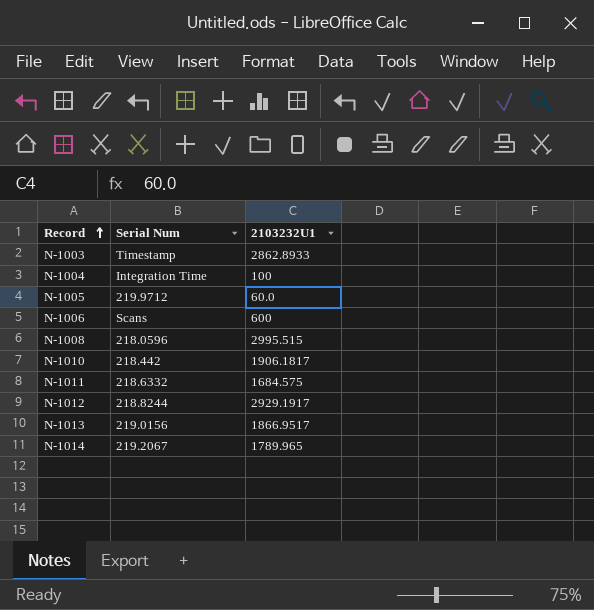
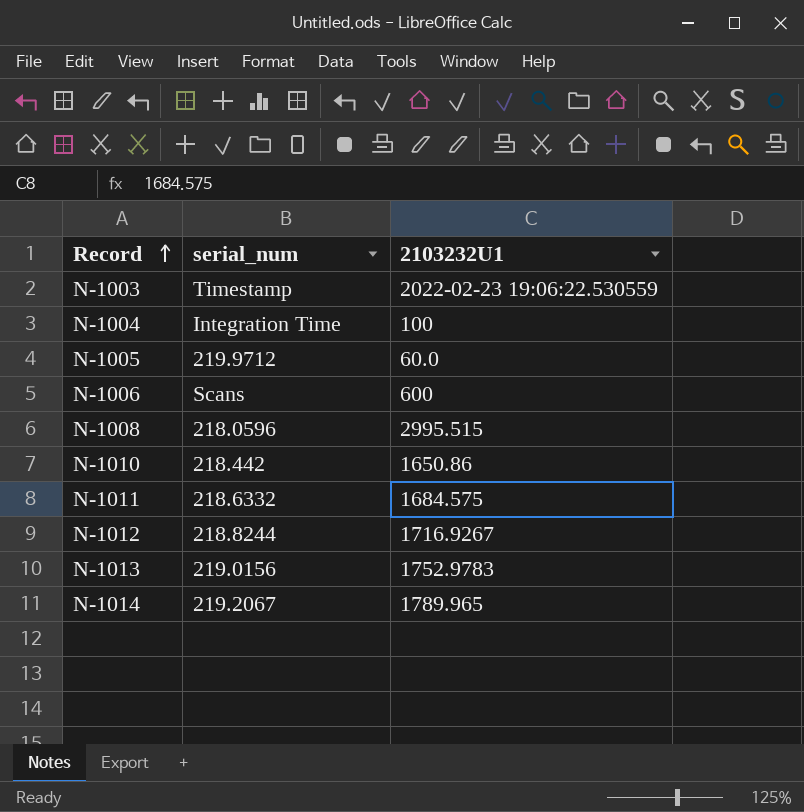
column name: Serial Num -> serial_num
N-1003 | 2103232U1: 2862.8933 -> 2022-02-23 19:06:22.530559
N-1010 | 2103232U1: 1906.1817 -> 1650.86
N-1012 | 2103232U1: 2929.1917 -> 1716.9267
N-1013 | 2103232U1: 1866.9517 -> 1752.9783

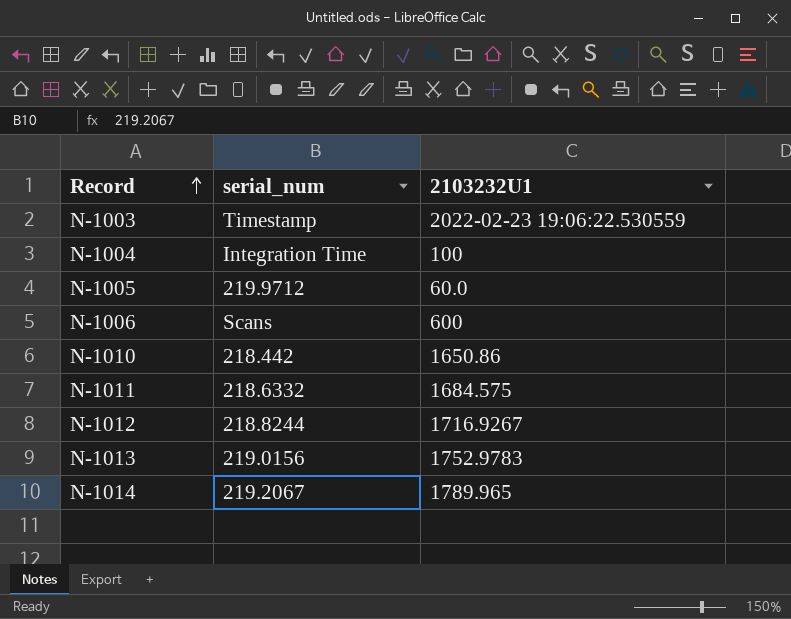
row N-1008: 218.0596 | 2995.515 -> none

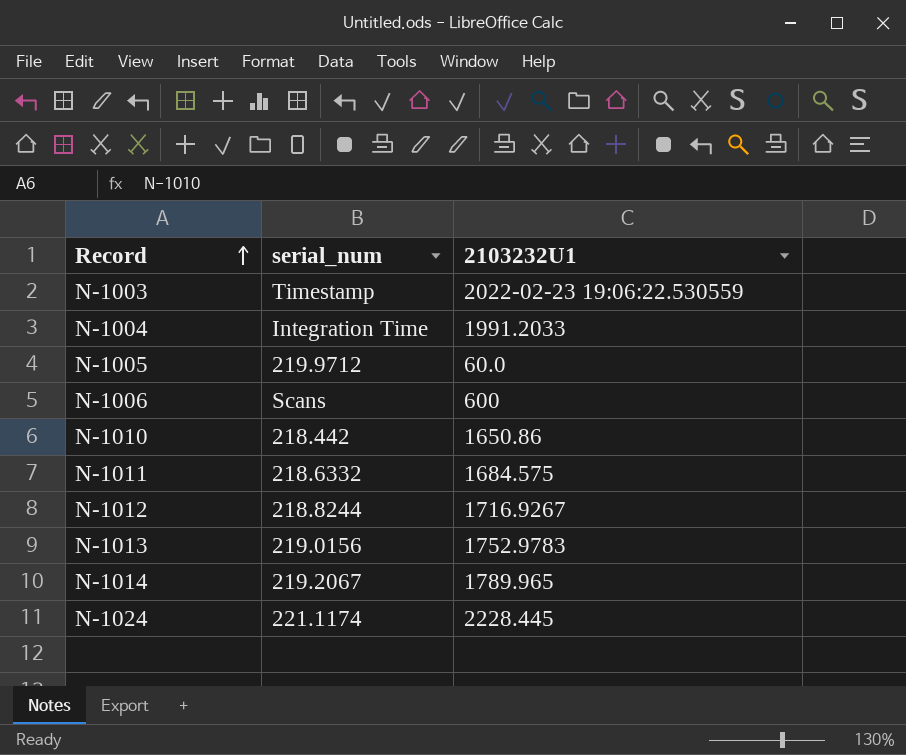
N-1004 | 2103232U1: 100 -> 1991.2033
row N-1024: none -> 221.1174 | 2228.445

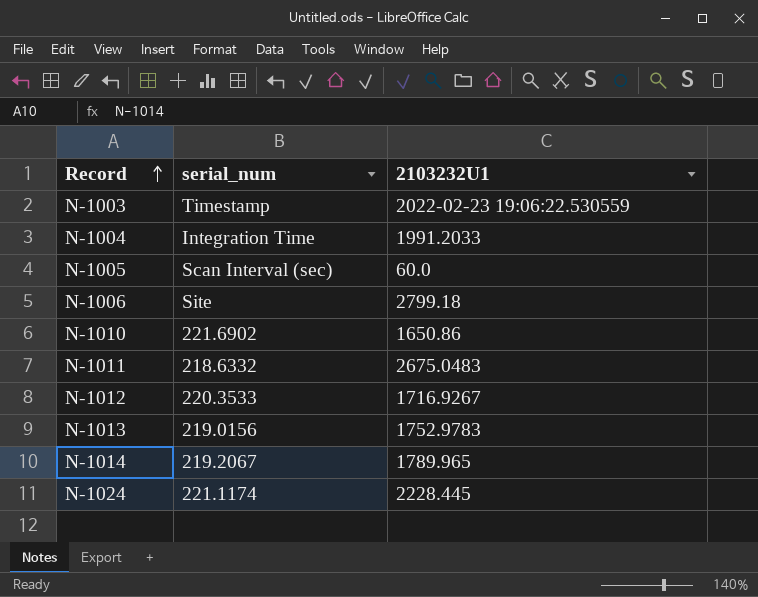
N-1005 | serial_num: 219.9712 -> Scan Interval (sec)
N-1006 | serial_num: Scans -> Site
N-1006 | 2103232U1: 600 -> 2799.18
N-1010 | serial_num: 218.442 -> 221.6902
N-1011 | 2103232U1: 1684.575 -> 2675.0483
N-1012 | serial_num: 218.8244 -> 220.3533

